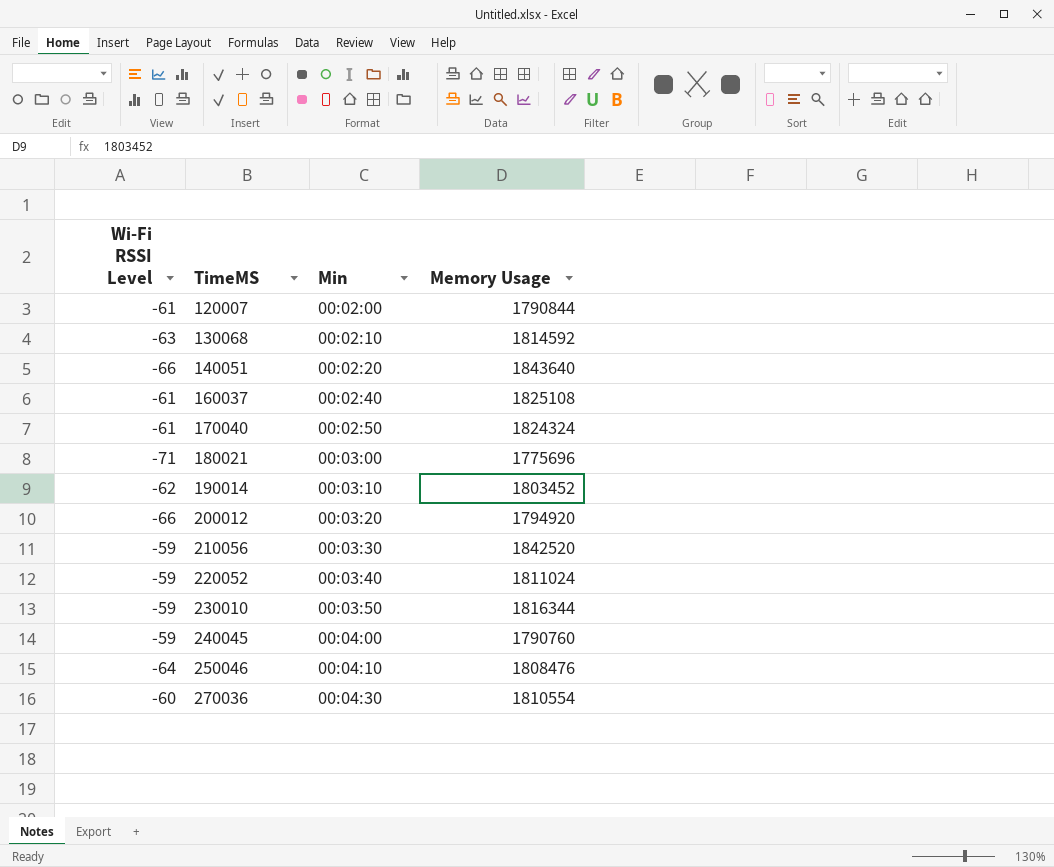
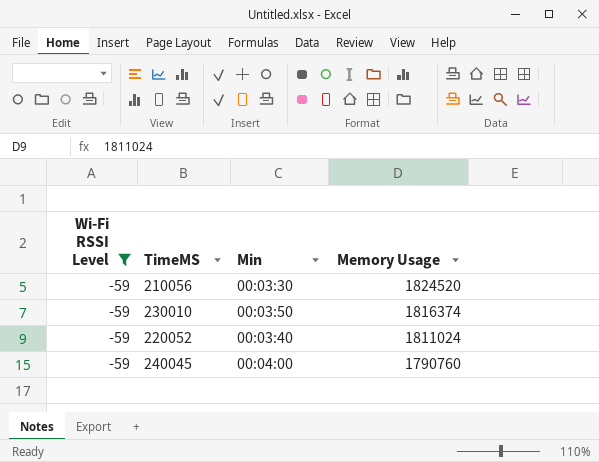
filter: none -> Wi-Fi RSSI Level = -59
row order: TimeMS ascending -> Memory Usage descending
210056 | Memory Usage: 1842520 -> 1824520
230010 | Memory Usage: 1816344 -> 1816374

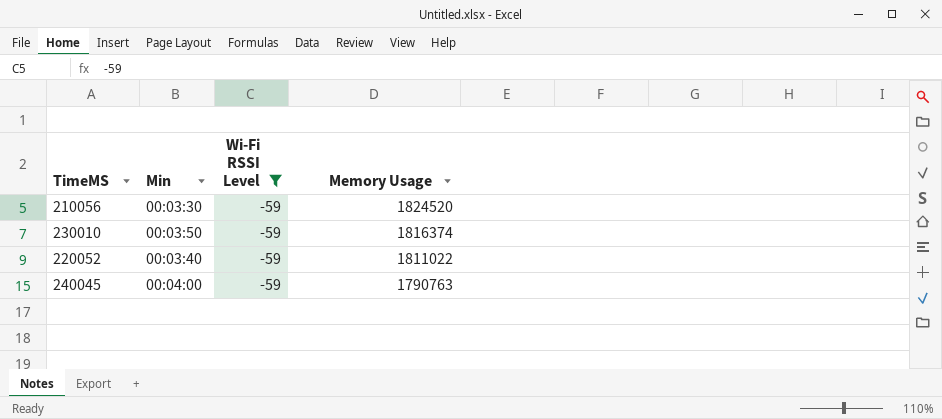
column Wi-Fi RSSI Level | position: 1 -> 3
220052 | Memory Usage: 1811024 -> 1811022
240045 | Memory Usage: 1790760 -> 1790763

